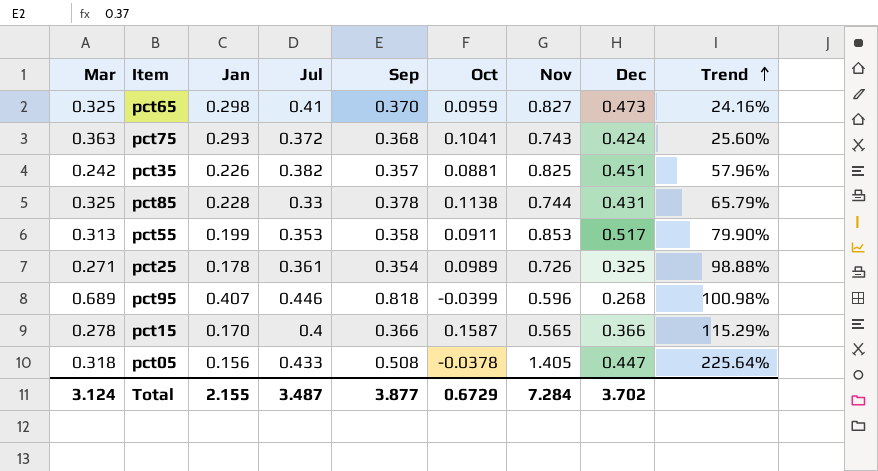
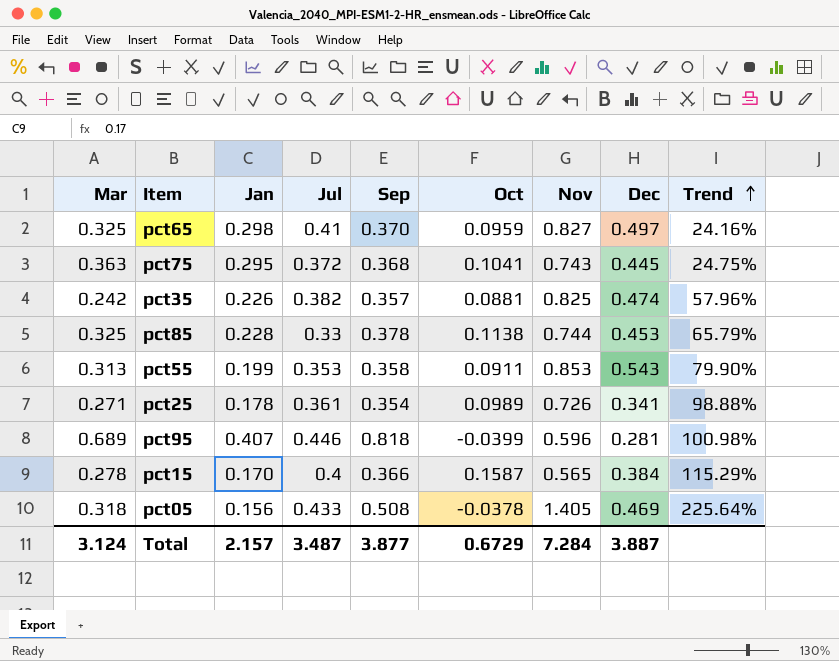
pct65 | Dec: 0.473 -> 0.497
pct75 | Jan: 0.293 -> 0.295
pct75 | Dec: 0.424 -> 0.445
pct75 | Trend: 25.60% -> 24.75%
pct35 | Dec: 0.451 -> 0.474
pct85 | Dec: 0.431 -> 0.453
pct55 | Dec: 0.517 -> 0.543
pct25 | Dec: 0.325 -> 0.341
pct95 | Dec: 0.268 -> 0.281
pct15 | Dec: 0.366 -> 0.384
pct05 | Dec: 0.447 -> 0.469
Total | Jan: 2.155 -> 2.157
Total | Dec: 3.702 -> 3.887

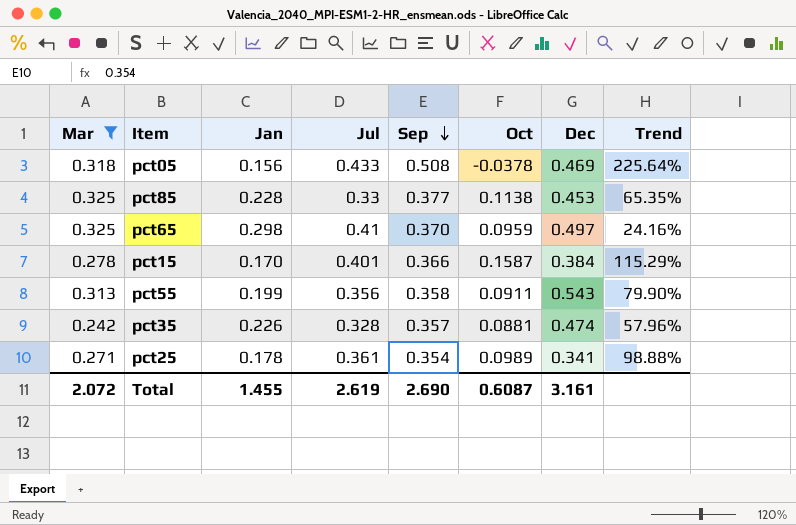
filter: none -> Mar <= 0.325
row order: Trend ascending -> Sep descending
column Nov | position: 7 -> none
pct85 | Sep: 0.378 -> 0.377
pct85 | Trend: 65.79% -> 65.35%
pct15 | Jul: 0.4 -> 0.401
pct55 | Jul: 0.353 -> 0.356
pct35 | Jul: 0.382 -> 0.328
Total | Mar: 3.124 -> 2.072
Total | Jan: 2.157 -> 1.455
Total | Jul: 3.487 -> 2.619
Total | Sep: 3.877 -> 2.690
Total | Oct: 0.6729 -> 0.6087
Total | Dec: 3.887 -> 3.161

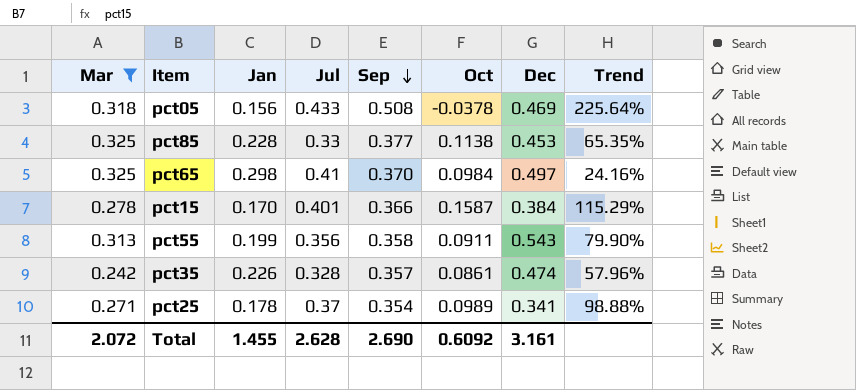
pct65 | Oct: 0.0959 -> 0.0984
pct35 | Oct: 0.0881 -> 0.0861
pct25 | Jul: 0.361 -> 0.37
Total | Jul: 2.619 -> 2.628
Total | Oct: 0.6087 -> 0.6092

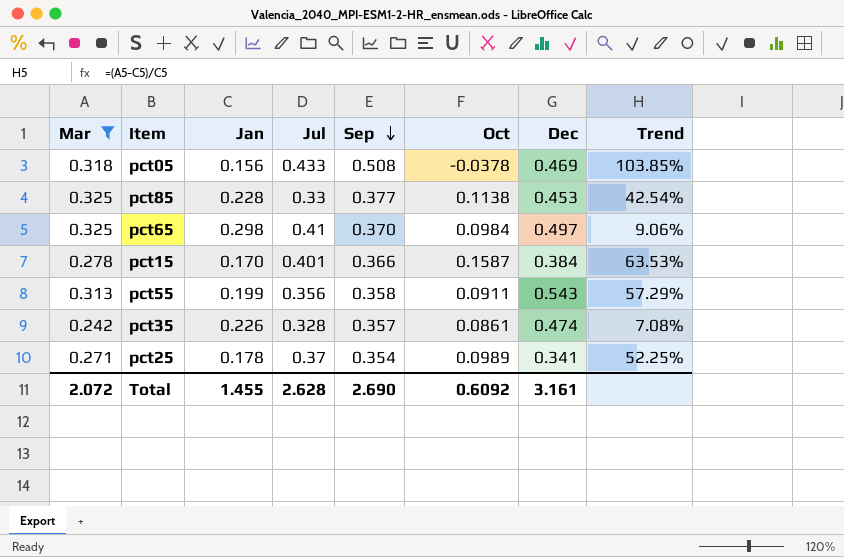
column Trend | formula: ([Sep] - [Jan]) / [Jan] -> ([Mar] - [Jan]) / [Jan]

